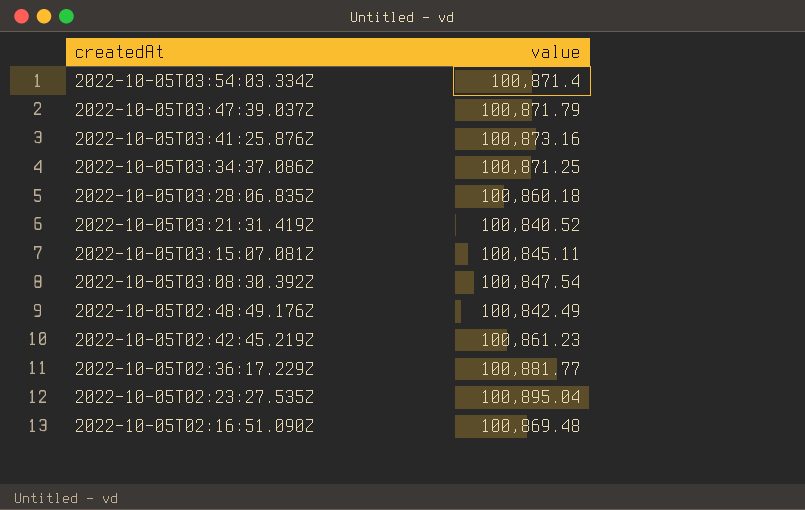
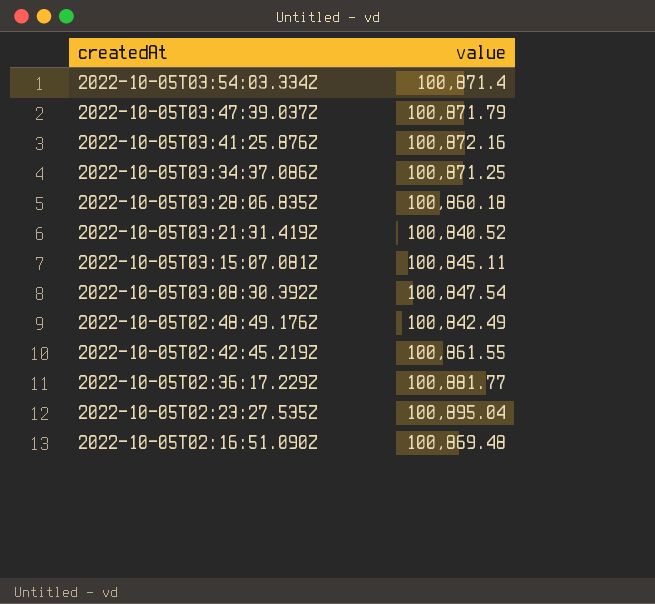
2022-10-05T03:41:25.876Z | value: 100,873.16 -> 100,872.16
2022-10-05T02:42:45.219Z | value: 100,861.23 -> 100,861.55

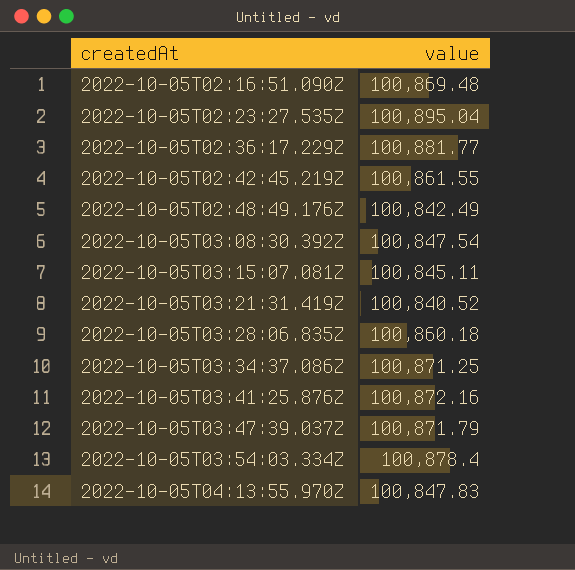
row order: createdAt descending -> createdAt ascending
2022-10-05T03:54:03.334Z | value: 100,871.4 -> 100,878.4
row 2022-10-05T04:13:55.970Z: none -> 100,847.83

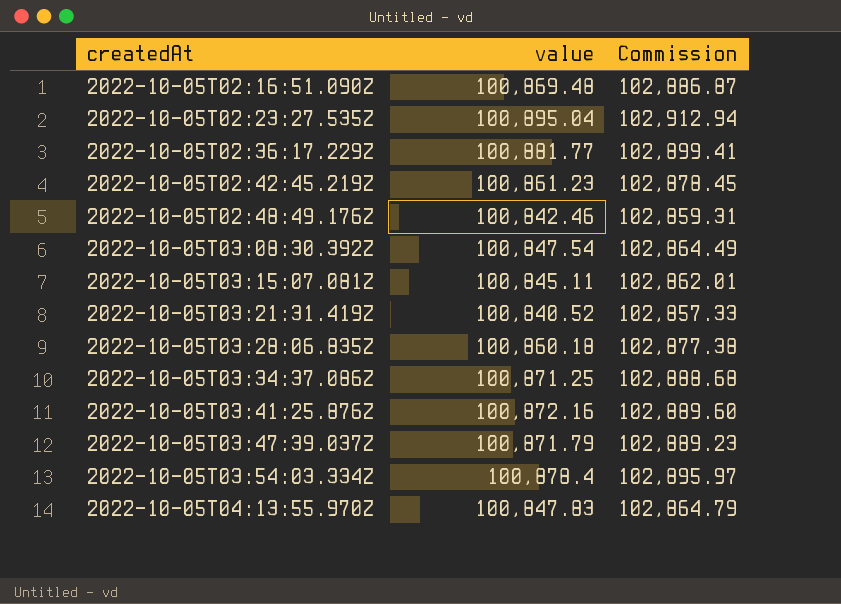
column Commission | formula: none -> [value] * 1.02
2022-10-05T02:42:45.219Z | value: 100,861.55 -> 100,861.23
2022-10-05T02:48:49.176Z | value: 100,842.49 -> 100,842.46

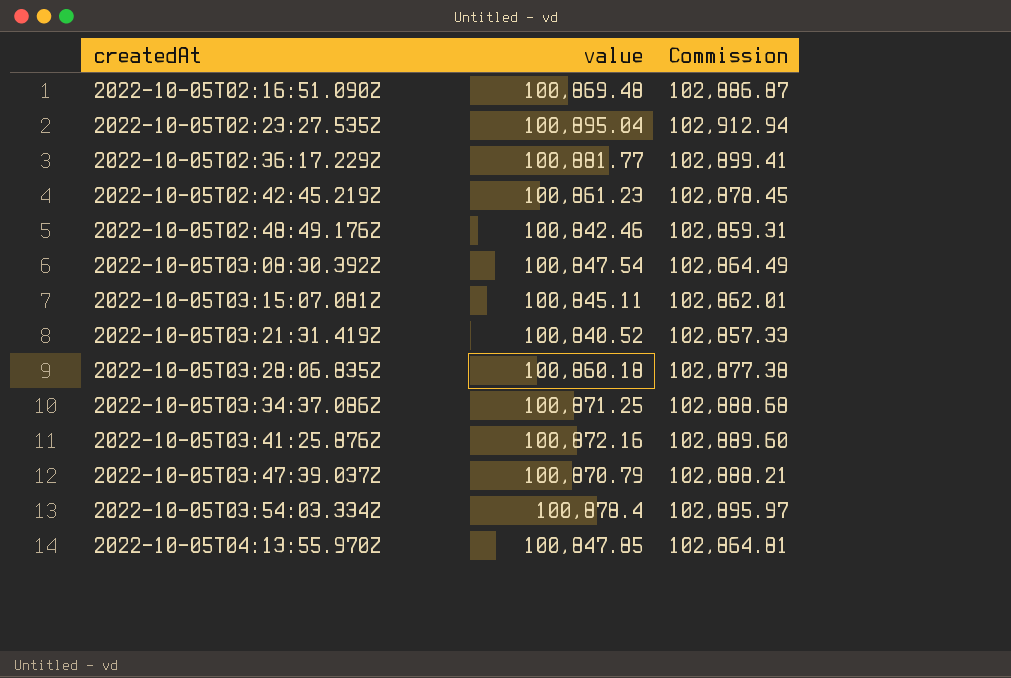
2022-10-05T03:47:39.037Z | value: 100,871.79 -> 100,870.79
2022-10-05T03:47:39.037Z | Commission: 102,889.23 -> 102,888.21
2022-10-05T04:13:55.970Z | value: 100,847.83 -> 100,847.85
2022-10-05T04:13:55.970Z | Commission: 102,864.79 -> 102,864.81

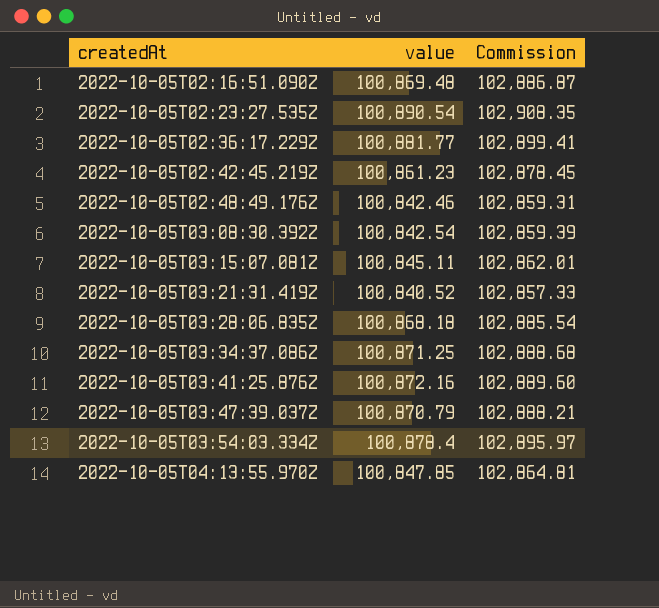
2022-10-05T02:23:27.535Z | value: 100,895.04 -> 100,890.54
2022-10-05T02:23:27.535Z | Commission: 102,912.94 -> 102,908.35
2022-10-05T03:08:30.392Z | value: 100,847.54 -> 100,842.54
2022-10-05T03:08:30.392Z | Commission: 102,864.49 -> 102,859.39
2022-10-05T03:28:06.835Z | value: 100,860.18 -> 100,868.18
2022-10-05T03:28:06.835Z | Commission: 102,877.38 -> 102,885.54

